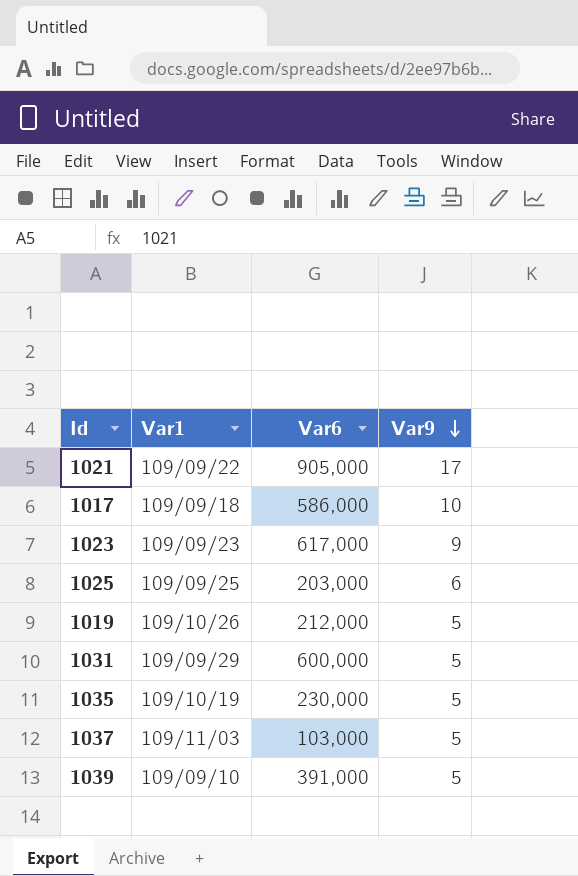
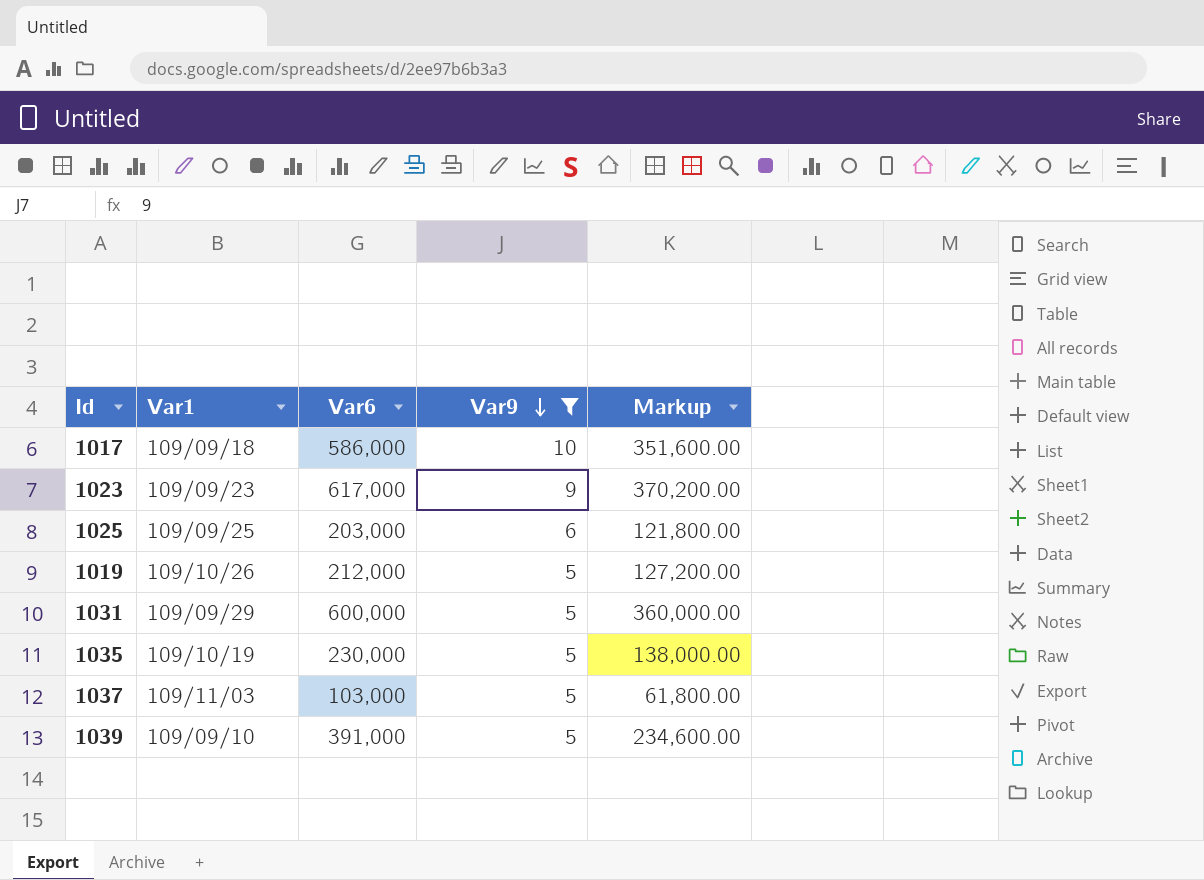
filter: none -> Var9 != 17
column Markup | formula: none -> [Var6] * 0.6

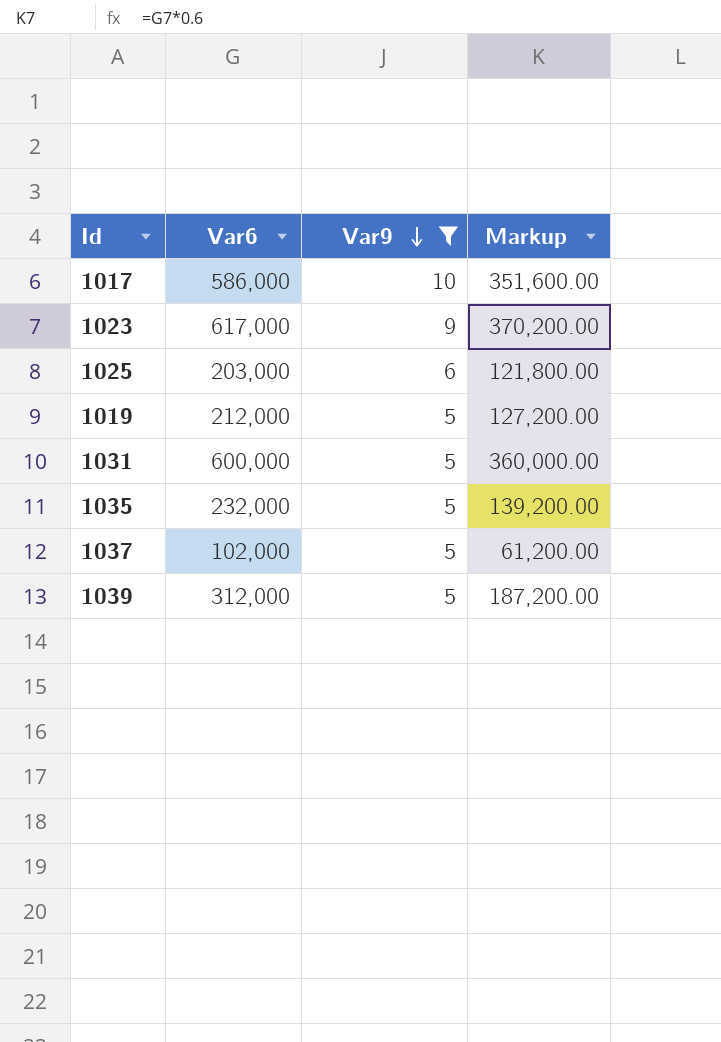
column Var1 | position: 2 -> none
1035 | Var6: 230,000 -> 232,000
1035 | Markup: 138,000.00 -> 139,200.00
1037 | Var6: 103,000 -> 102,000
1037 | Markup: 61,800.00 -> 61,200.00
1039 | Var6: 391,000 -> 312,000
1039 | Markup: 234,600.00 -> 187,200.00

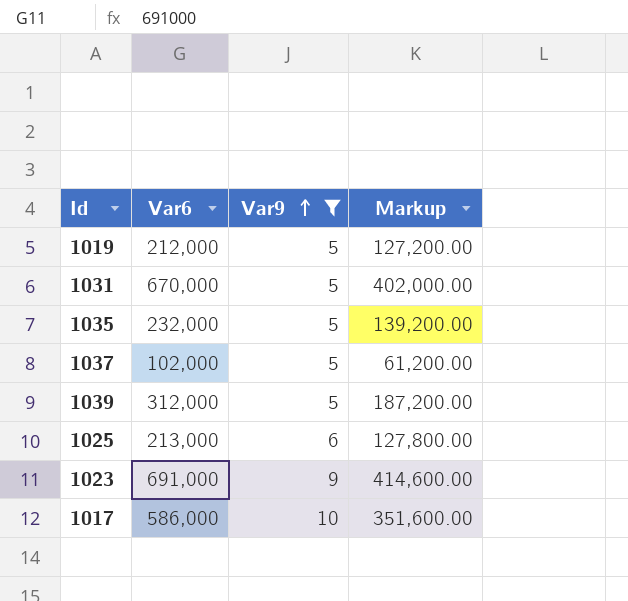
row order: Var9 descending -> Var9 ascending
1031 | Var6: 600,000 -> 670,000
1031 | Markup: 360,000.00 -> 402,000.00
1025 | Var6: 203,000 -> 213,000
1025 | Markup: 121,800.00 -> 127,800.00
1023 | Var6: 617,000 -> 691,000
1023 | Markup: 370,200.00 -> 414,600.00

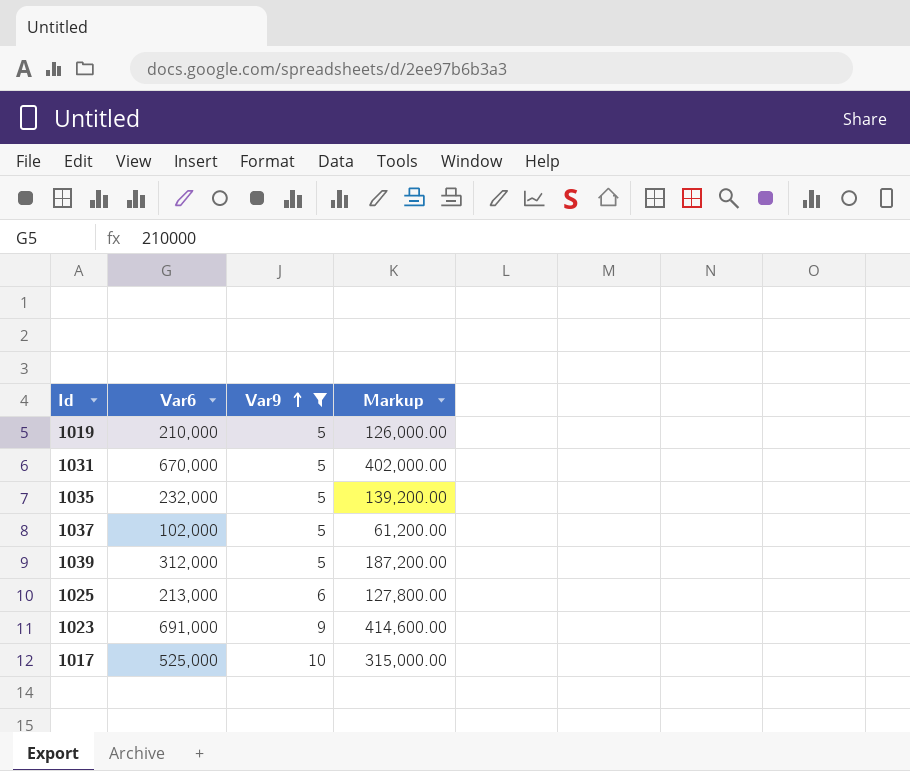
1019 | Var6: 212,000 -> 210,000
1019 | Markup: 127,200.00 -> 126,000.00
1017 | Var6: 586,000 -> 525,000
1017 | Markup: 351,600.00 -> 315,000.00

